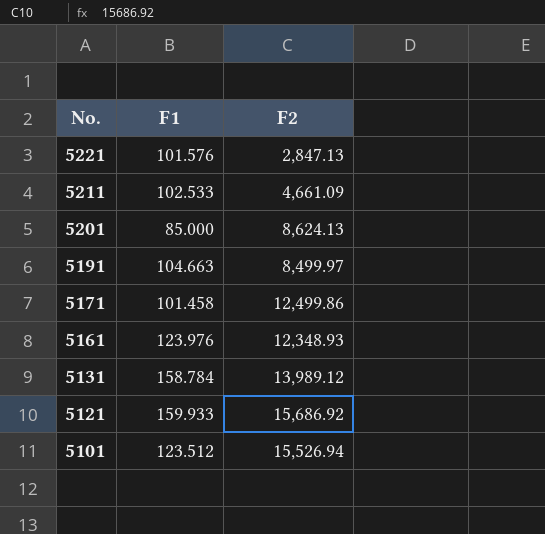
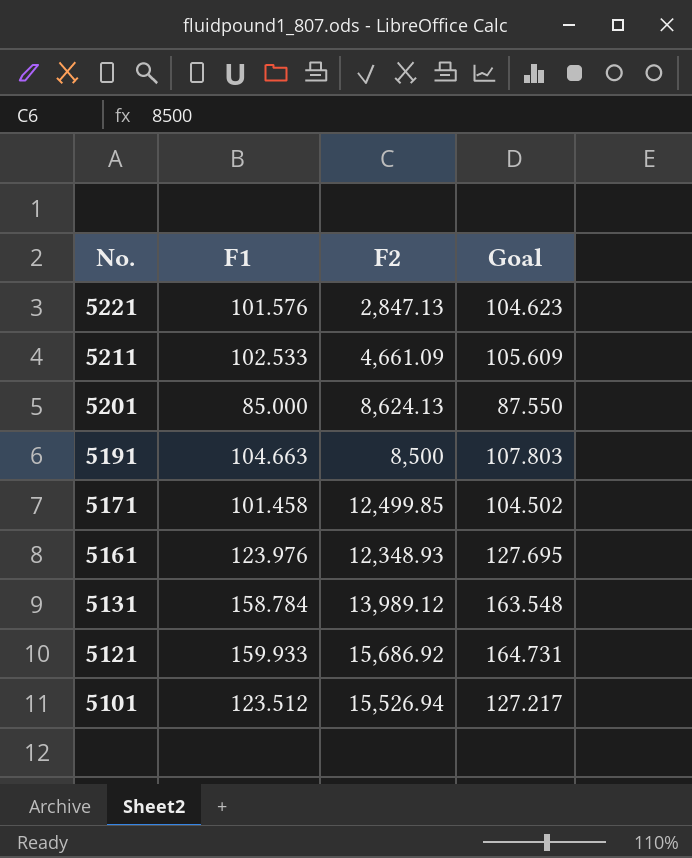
column Goal | formula: none -> [F1] * 1.03
5191 | F2: 8,499.97 -> 8,500
5171 | F2: 12,499.86 -> 12,499.85

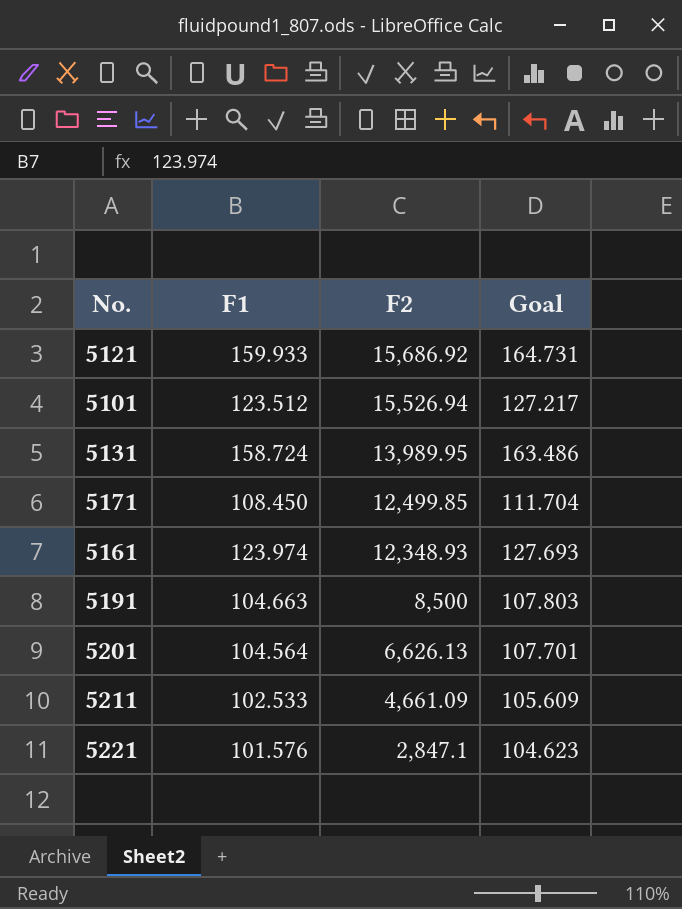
row order: No. descending -> F2 descending
5131 | F1: 158.784 -> 158.724
5131 | F2: 13,989.12 -> 13,989.95
5131 | Goal: 163.548 -> 163.486
5171 | F1: 101.458 -> 108.450
5171 | Goal: 104.502 -> 111.704
5161 | F1: 123.976 -> 123.974
5161 | Goal: 127.695 -> 127.693
5201 | F1: 85.000 -> 104.564
5201 | F2: 8,624.13 -> 6,626.13
5201 | Goal: 87.550 -> 107.701
5221 | F2: 2,847.13 -> 2,847.1

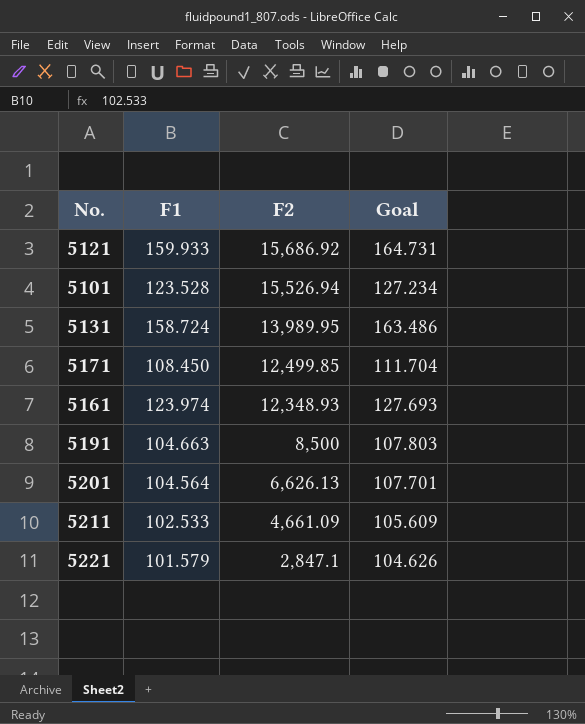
5101 | F1: 123.512 -> 123.528
5101 | Goal: 127.217 -> 127.234
5221 | F1: 101.576 -> 101.579
5221 | Goal: 104.623 -> 104.626

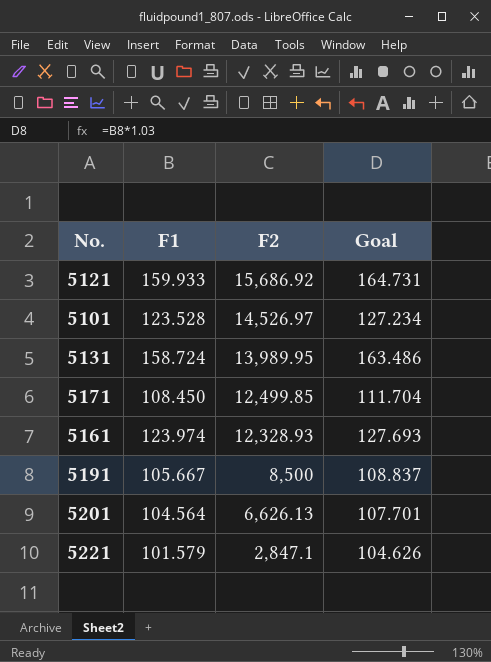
row 5211: 102.533 | 4,661.09 | 105.609 -> none
5101 | F2: 15,526.94 -> 14,526.97
5161 | F2: 12,348.93 -> 12,328.93
5191 | F1: 104.663 -> 105.667
5191 | Goal: 107.803 -> 108.837

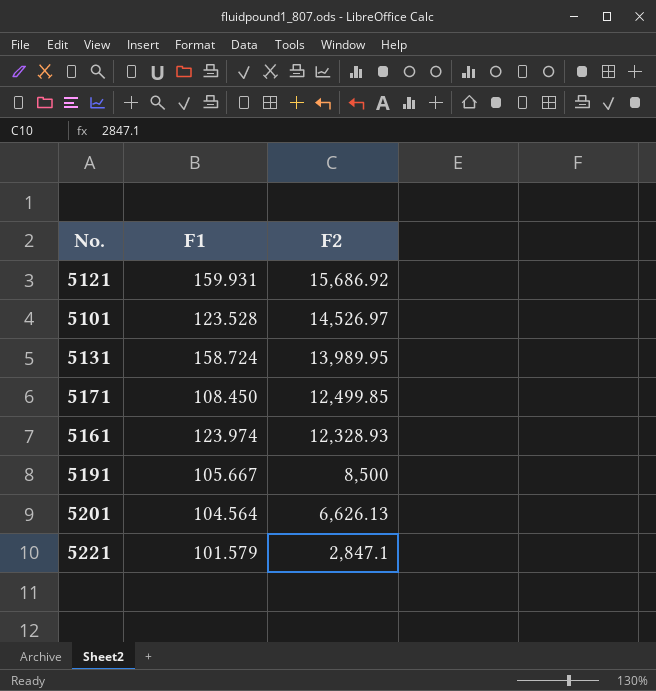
column Goal | formula: [F1] * 1.03 -> none
5121 | F1: 159.933 -> 159.931

